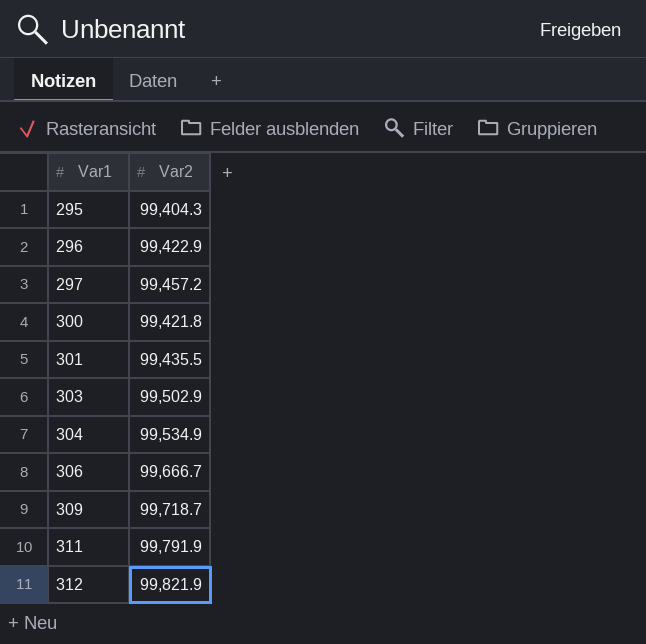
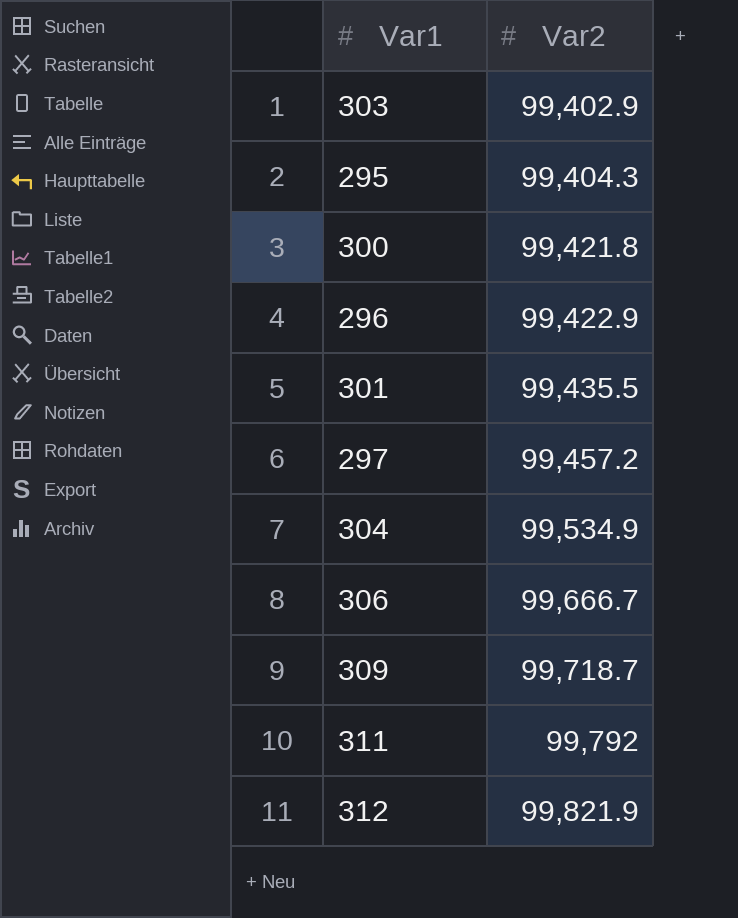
row order: Var1 ascending -> Var2 ascending
303 | Var2: 99,502.9 -> 99,402.9
311 | Var2: 99,791.9 -> 99,792

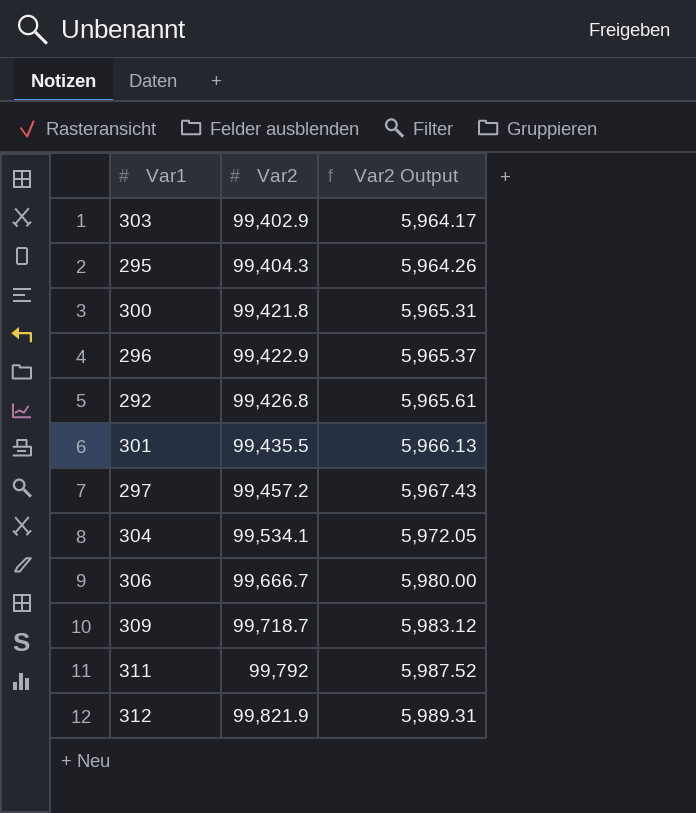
column Var2 Output | formula: none -> [Var2] * 0.06
row 292: none -> 99,426.8 | 5,965.61
304 | Var2: 99,534.9 -> 99,534.1

